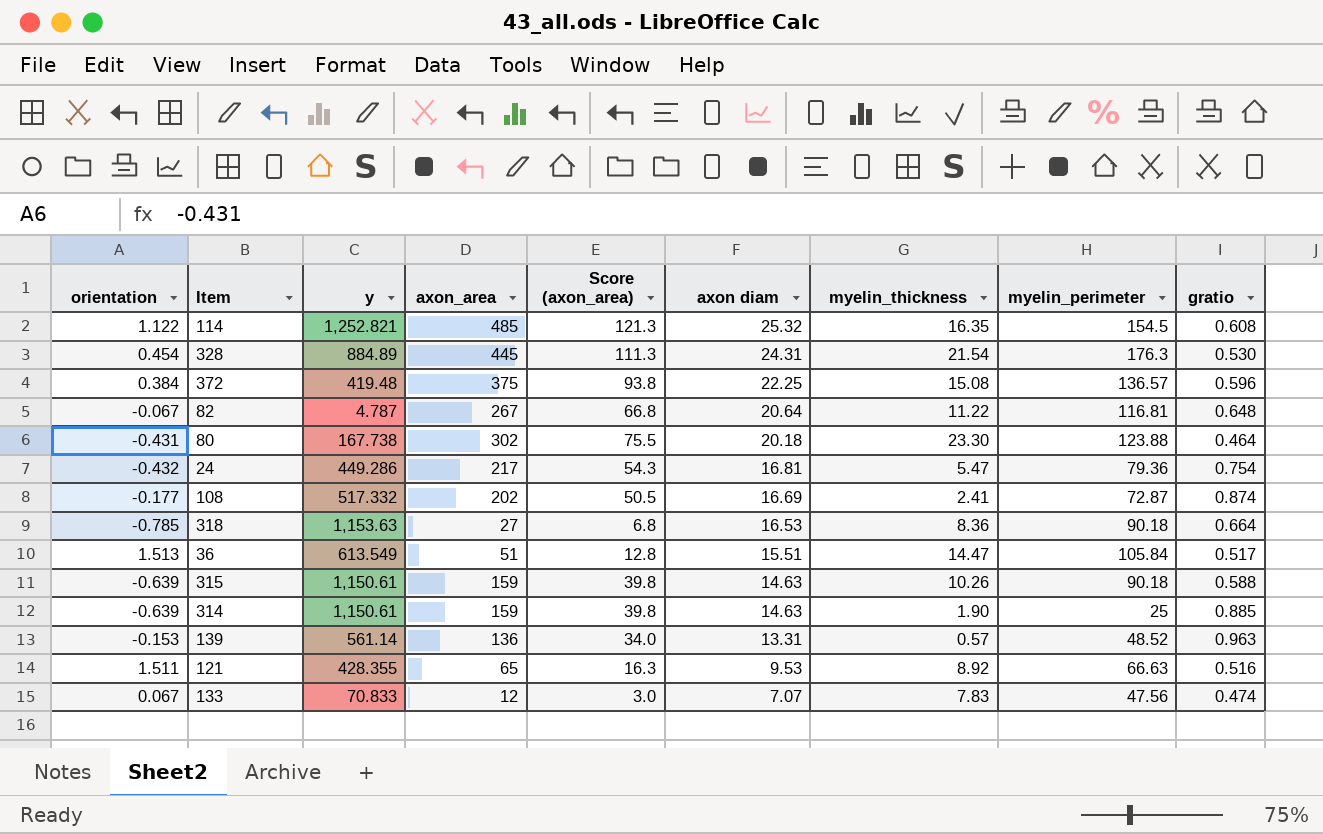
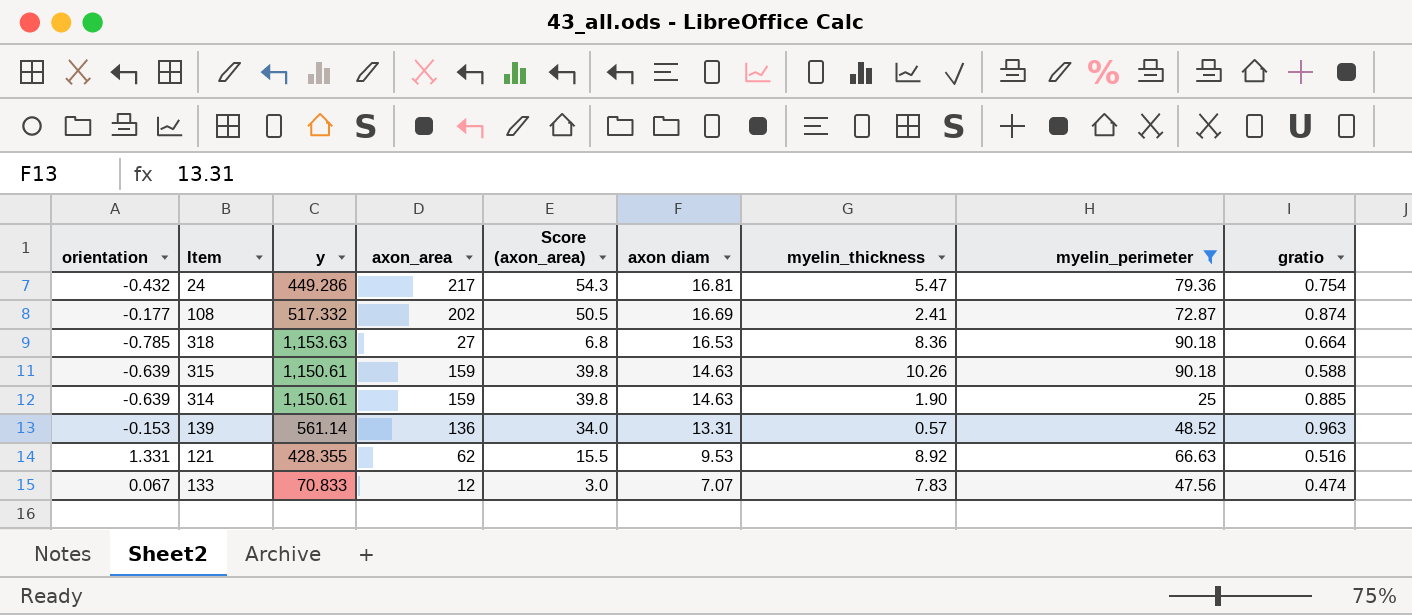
filter: none -> myelin_perimeter <= 90.18
121 | orientation: 1.511 -> 1.331
121 | axon_area: 65 -> 62
121 | Score (axon_area): 16.3 -> 15.5

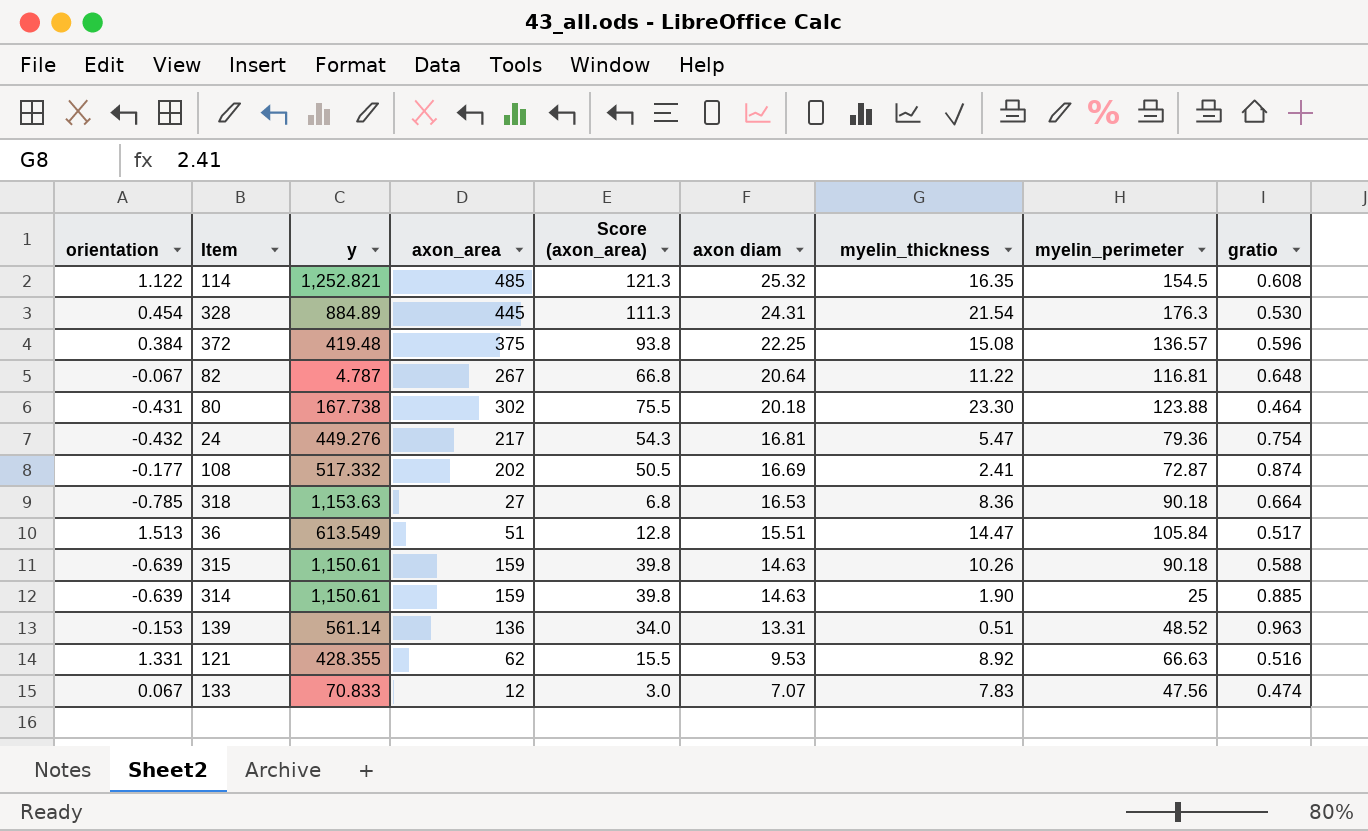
filter: myelin_perimeter <= 90.18 -> none
24 | y: 449.286 -> 449.276
139 | myelin_thickness: 0.57 -> 0.51

